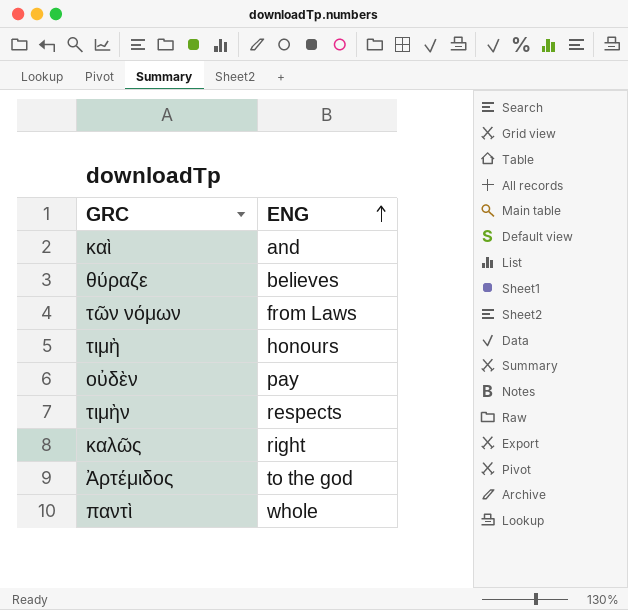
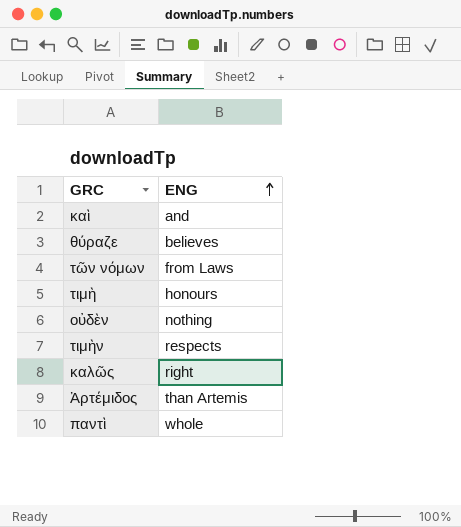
οὐδὲν | ENG: pay -> nothing
Ἀρτέμιδος | ENG: to the god -> than Artemis

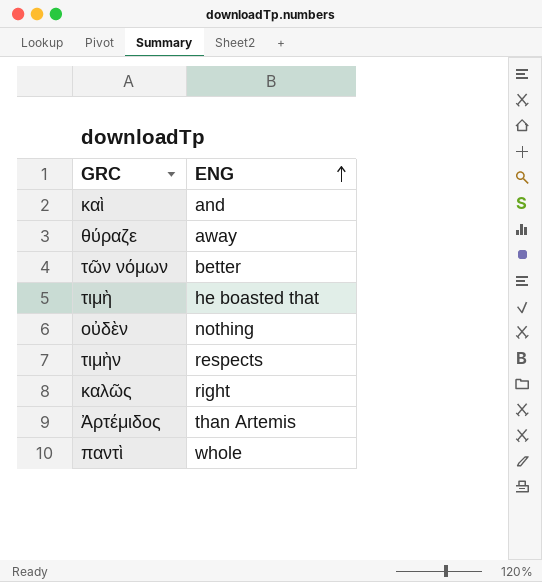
θύραζε | ENG: believes -> away
τῶν νόμων | ENG: from Laws -> better
τιμὴ | ENG: honours -> he boasted that

